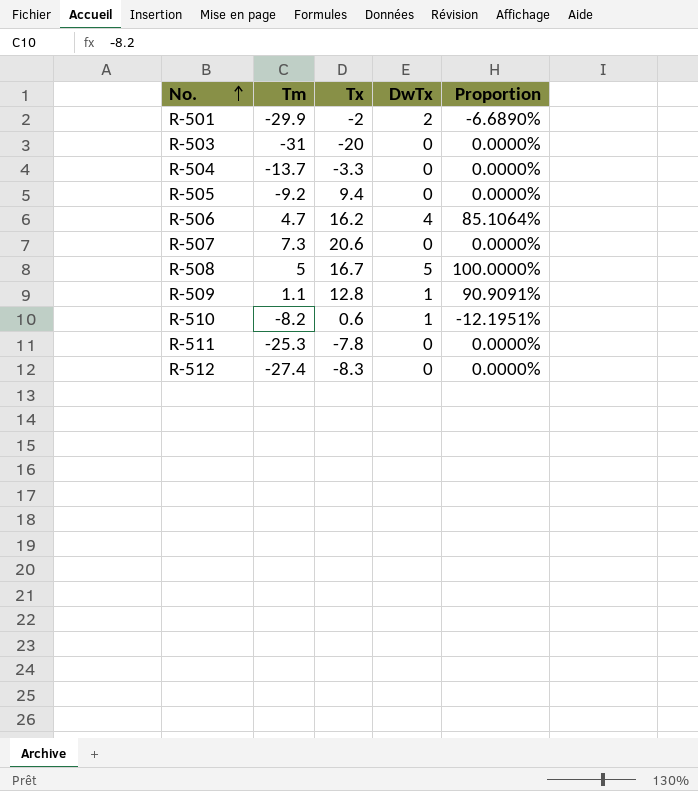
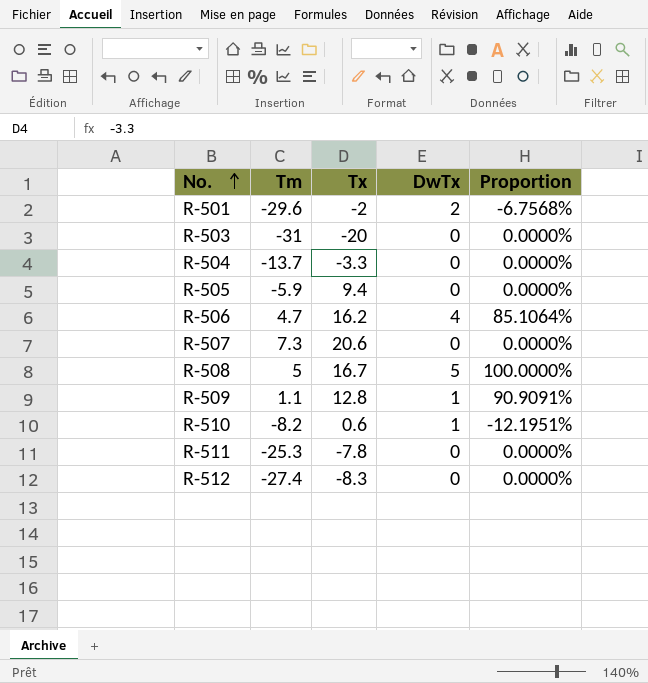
R-501 | Tm: -29.9 -> -29.6
R-501 | Proportion: -6.6890% -> -6.7568%
R-505 | Tm: -9.2 -> -5.9

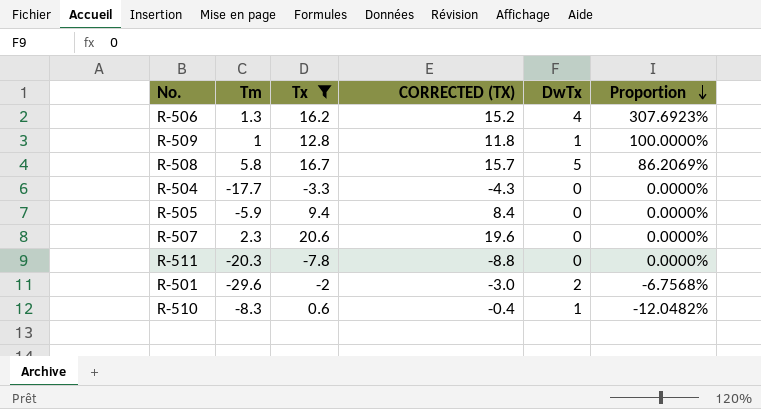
filter: none -> Tx >= -7.8
row order: No. ascending -> Proportion descending
column CORRECTED (TX) | formula: none -> [Tx] - 1
R-506 | Tm: 4.7 -> 1.3
R-506 | Proportion: 85.1064% -> 307.6923%
R-509 | Tm: 1.1 -> 1
R-509 | Proportion: 90.9091% -> 100.0000%
R-508 | Tm: 5 -> 5.8
R-508 | Proportion: 100.0000% -> 86.2069%
R-504 | Tm: -13.7 -> -17.7
R-507 | Tm: 7.3 -> 2.3
R-511 | Tm: -25.3 -> -20.3
R-510 | Tm: -8.2 -> -8.3
R-510 | Proportion: -12.1951% -> -12.0482%

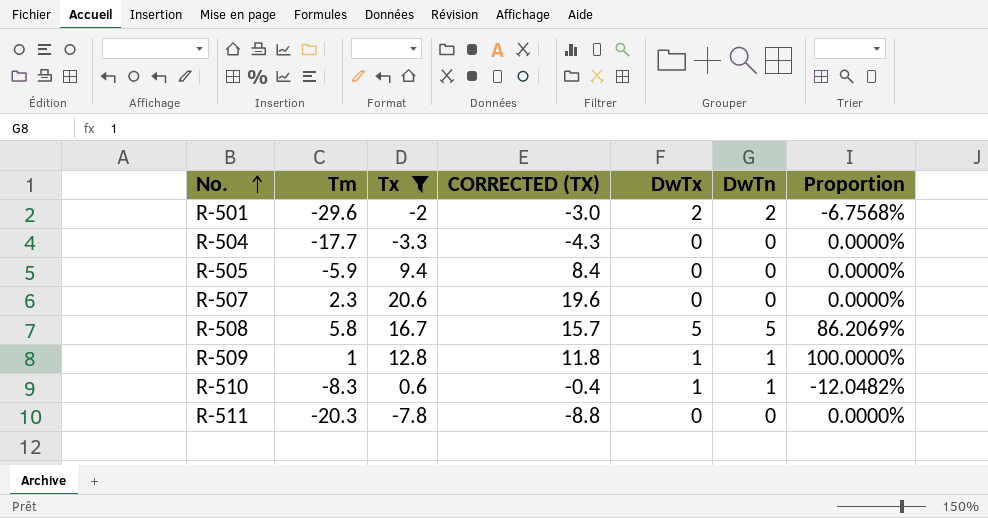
row order: Proportion descending -> No. ascending
column DwTn | position: none -> 6
row R-506: 1.3 | 16.2 | 15.2 | 4 | 307.6923% -> none

